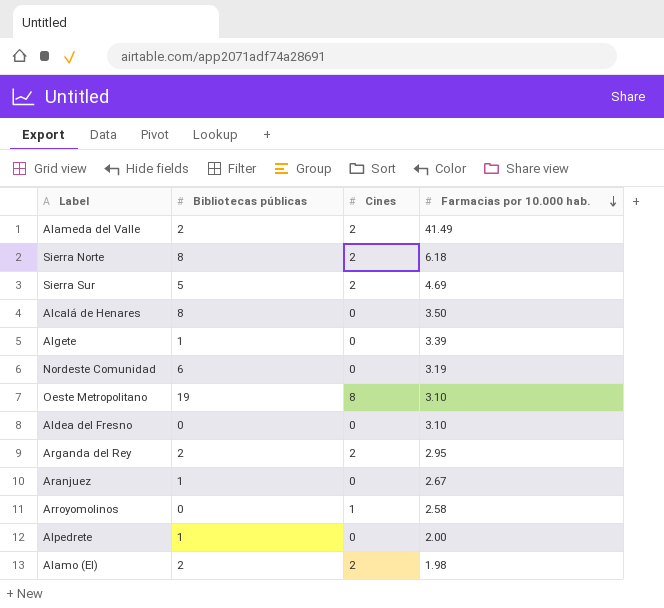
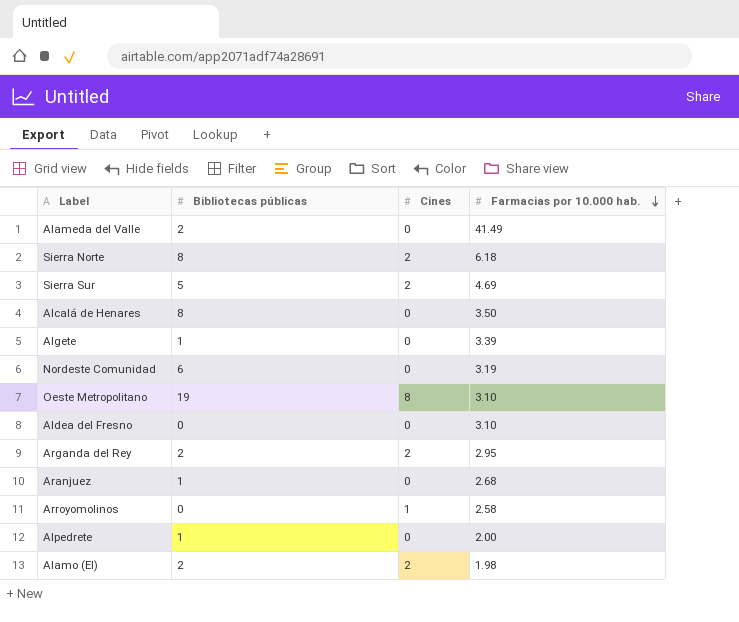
Alameda del Valle | Cines: 2 -> 0
Aranjuez | Farmacias por 10.000 hab.: 2.67 -> 2.68

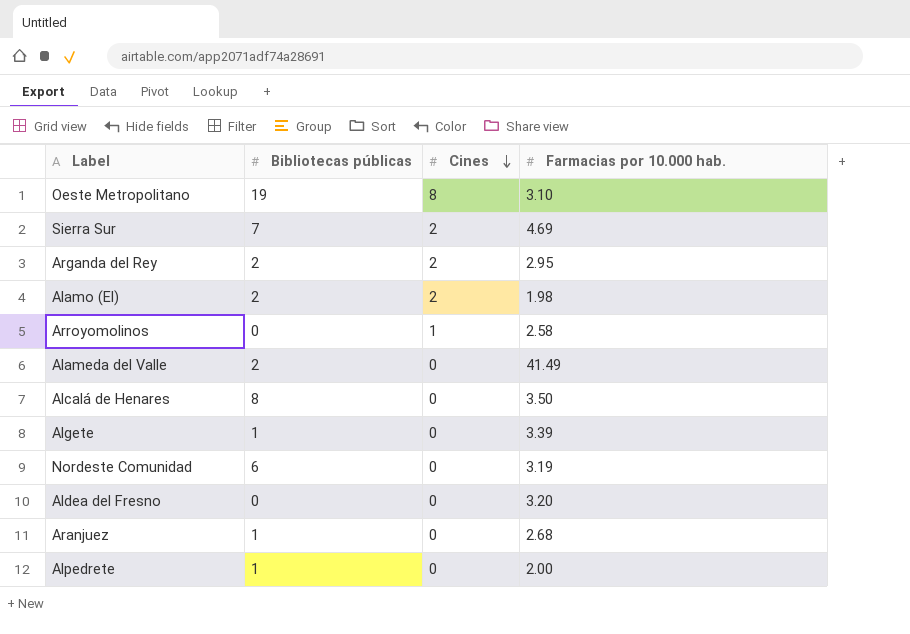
row order: Farmacias por 10.000 hab. descending -> Cines descending
row Sierra Norte: 8 | 2 | 6.18 -> none
Sierra Sur | Bibliotecas públicas: 5 -> 7
Aldea del Fresno | Farmacias por 10.000 hab.: 3.10 -> 3.20

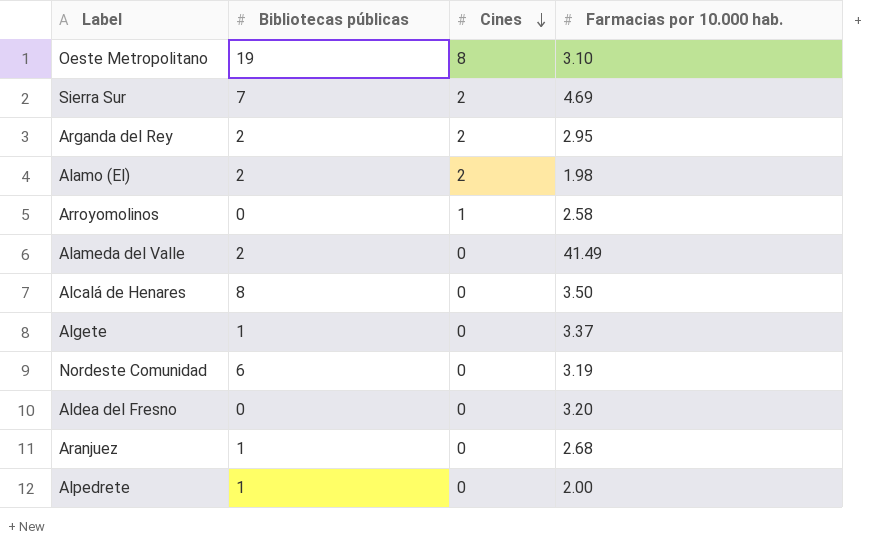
Algete | Farmacias por 10.000 hab.: 3.39 -> 3.37

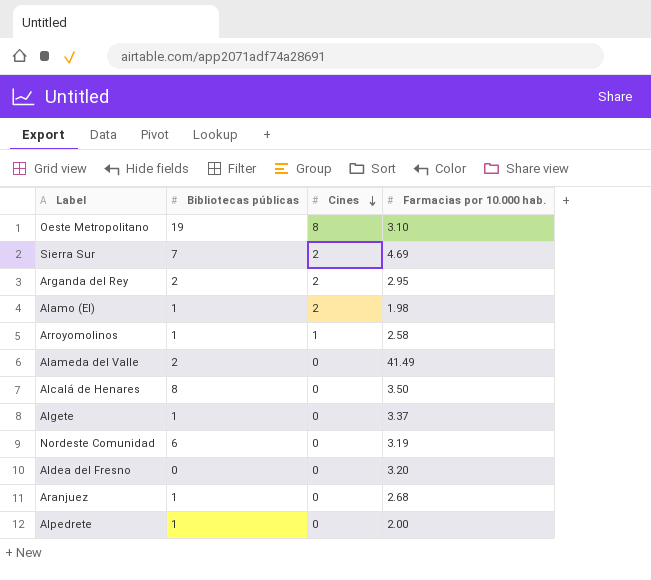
Alamo (El) | Bibliotecas públicas: 2 -> 1
Arroyomolinos | Bibliotecas públicas: 0 -> 1

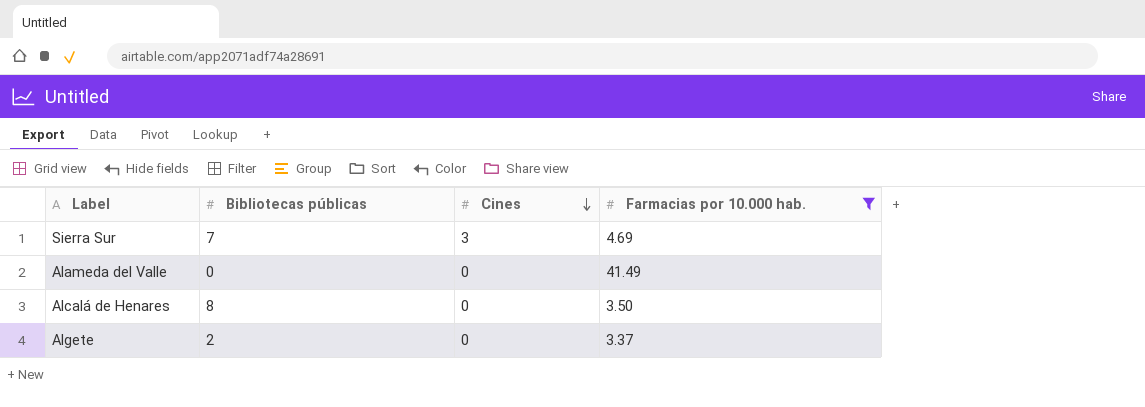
filter: none -> Farmacias por 10.000 hab. >= 3.37
Sierra Sur | Cines: 2 -> 3
Alameda del Valle | Bibliotecas públicas: 2 -> 0
Algete | Bibliotecas públicas: 1 -> 2

